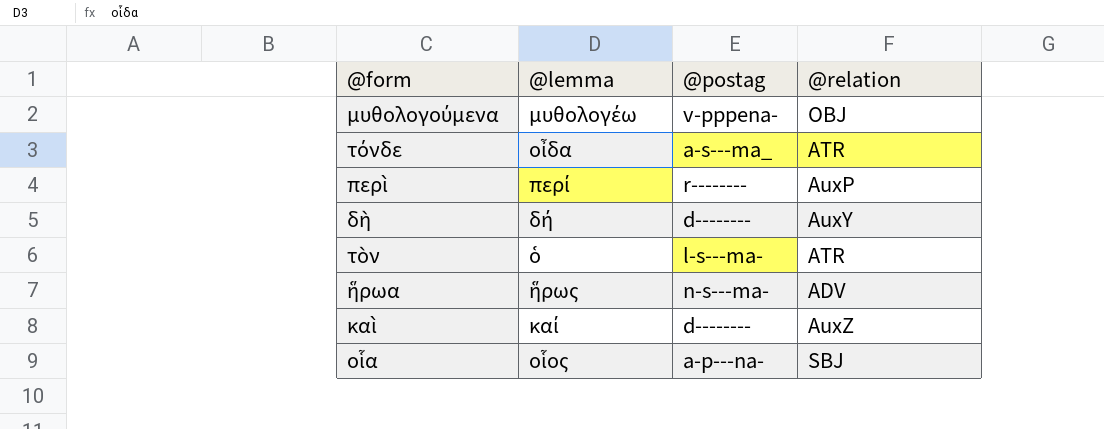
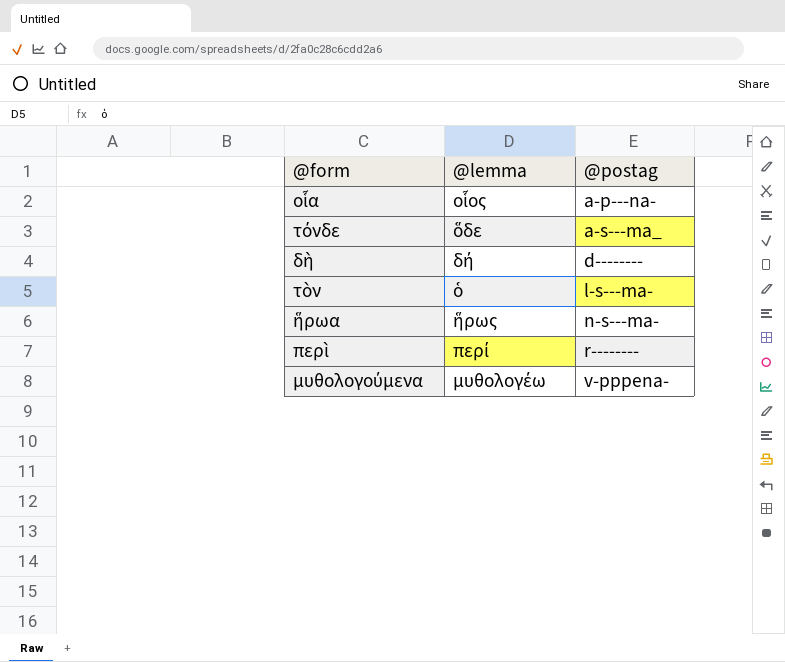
row order: none -> @postag ascending
column @relation | position: 4 -> none
row καὶ: καί | d-------- | AuxZ -> none
τόνδε | @lemma: οἶδα -> ὅδε

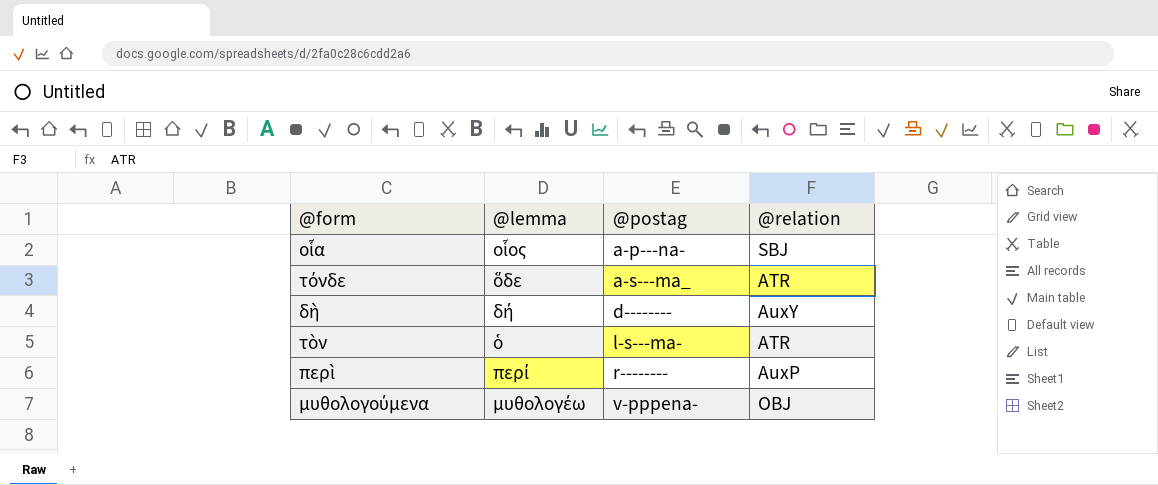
column @relation | position: none -> 4
row ἥρωα: ἥρως | n-s---ma- -> none

